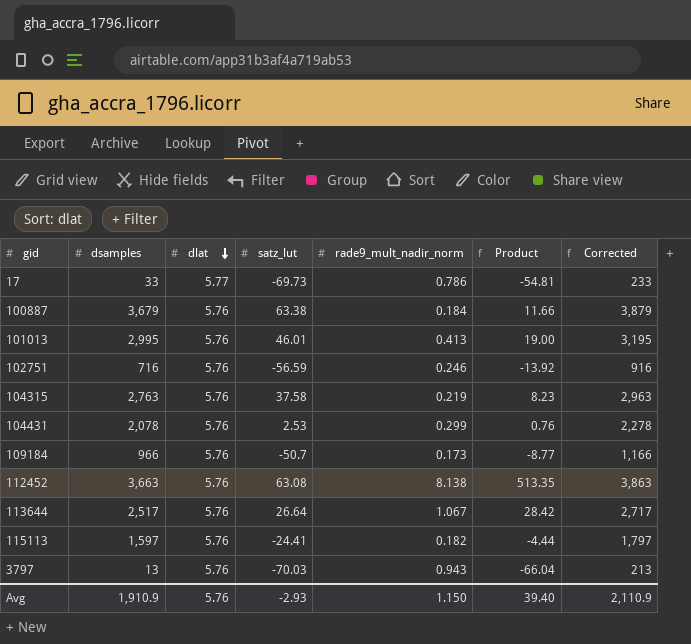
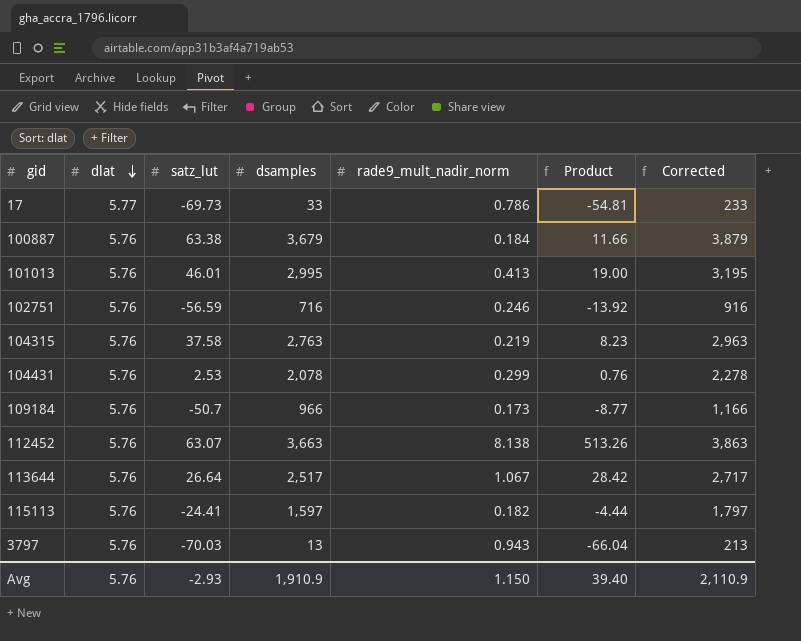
column dsamples | position: 2 -> 4
112452 | satz_lut: 63.08 -> 63.07
112452 | Product: 513.35 -> 513.26

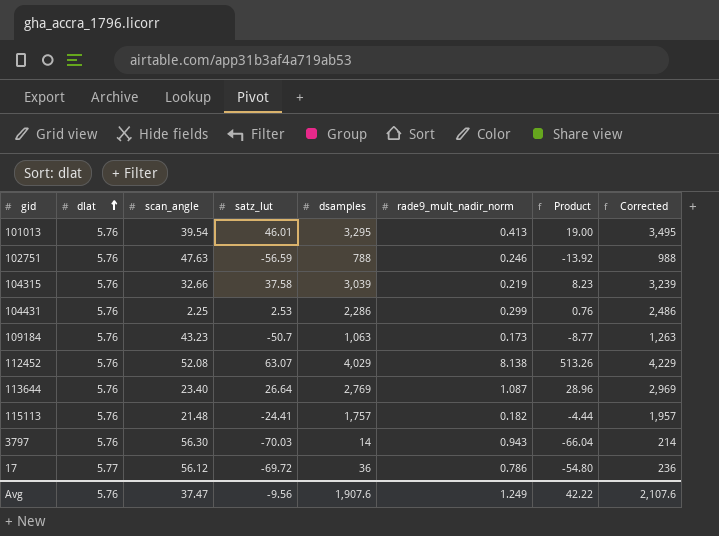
row order: dlat descending -> dlat ascending
column scan_angle | position: none -> 3
row 100887: 5.76 | 63.38 | 3,679 | 0.184 | 11.66 | 3,879 -> none
101013 | dsamples: 2,995 -> 3,295
101013 | Corrected: 3,195 -> 3,495
102751 | dsamples: 716 -> 788
102751 | Corrected: 916 -> 988
104315 | dsamples: 2,763 -> 3,039
104315 | Corrected: 2,963 -> 3,239
104431 | dsamples: 2,078 -> 2,286
104431 | Corrected: 2,278 -> 2,486
109184 | dsamples: 966 -> 1,063
109184 | Corrected: 1,166 -> 1,263
112452 | dsamples: 3,663 -> 4,029
112452 | Corrected: 3,863 -> 4,229
113644 | dsamples: 2,517 -> 2,769
113644 | rade9_mult_nadir_norm: 1.067 -> 1.087
113644 | Product: 28.42 -> 28.96
113644 | Corrected: 2,717 -> 2,969
115113 | dsamples: 1,597 -> 1,757
115113 | Corrected: 1,797 -> 1,957
3797 | dsamples: 13 -> 14
3797 | Corrected: 213 -> 214
17 | satz_lut: -69.73 -> -69.72
17 | dsamples: 33 -> 36
17 | Product: -54.81 -> -54.80
17 | Corrected: 233 -> 236
Avg | satz_lut: -2.93 -> -9.56
Avg | dsamples: 1,910.9 -> 1,907.6
Avg | rade9_mult_nadir_norm: 1.150 -> 1.249
Avg | Product: 39.40 -> 42.22
Avg | Corrected: 2,110.9 -> 2,107.6

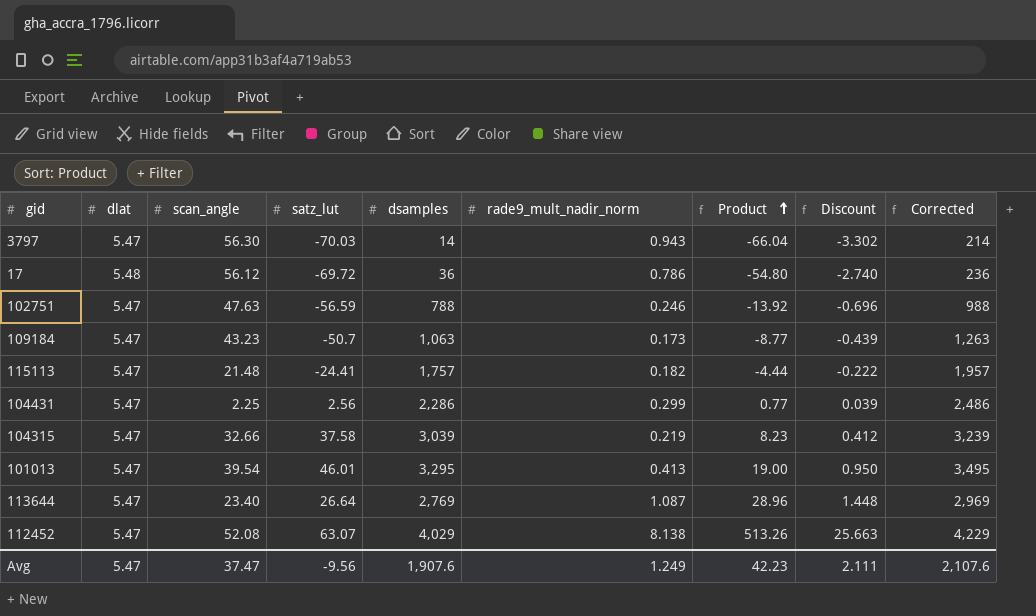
row order: dlat ascending -> Product ascending
column Discount | formula: none -> [Product] * 0.05
3797 | dlat: 5.76 -> 5.47
17 | dlat: 5.77 -> 5.48
102751 | dlat: 5.76 -> 5.47
109184 | dlat: 5.76 -> 5.47
115113 | dlat: 5.76 -> 5.47
104431 | dlat: 5.76 -> 5.47
104431 | satz_lut: 2.53 -> 2.56
104431 | Product: 0.76 -> 0.77
104315 | dlat: 5.76 -> 5.47
101013 | dlat: 5.76 -> 5.47
113644 | dlat: 5.76 -> 5.47
112452 | dlat: 5.76 -> 5.47
Avg | dlat: 5.76 -> 5.47
Avg | Product: 42.22 -> 42.23

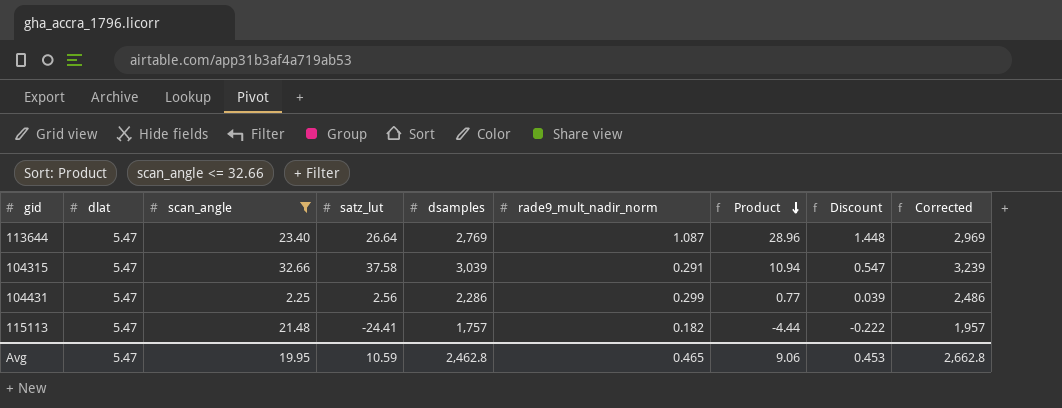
filter: none -> scan_angle <= 32.66
row order: Product ascending -> Product descending
104315 | rade9_mult_nadir_norm: 0.219 -> 0.291
104315 | Product: 8.23 -> 10.94
104315 | Discount: 0.412 -> 0.547
Avg | scan_angle: 37.47 -> 19.95
Avg | satz_lut: -9.56 -> 10.59
Avg | dsamples: 1,907.6 -> 2,462.8
Avg | rade9_mult_nadir_norm: 1.249 -> 0.465
Avg | Product: 42.23 -> 9.06
Avg | Discount: 2.111 -> 0.453
Avg | Corrected: 2,107.6 -> 2,662.8

